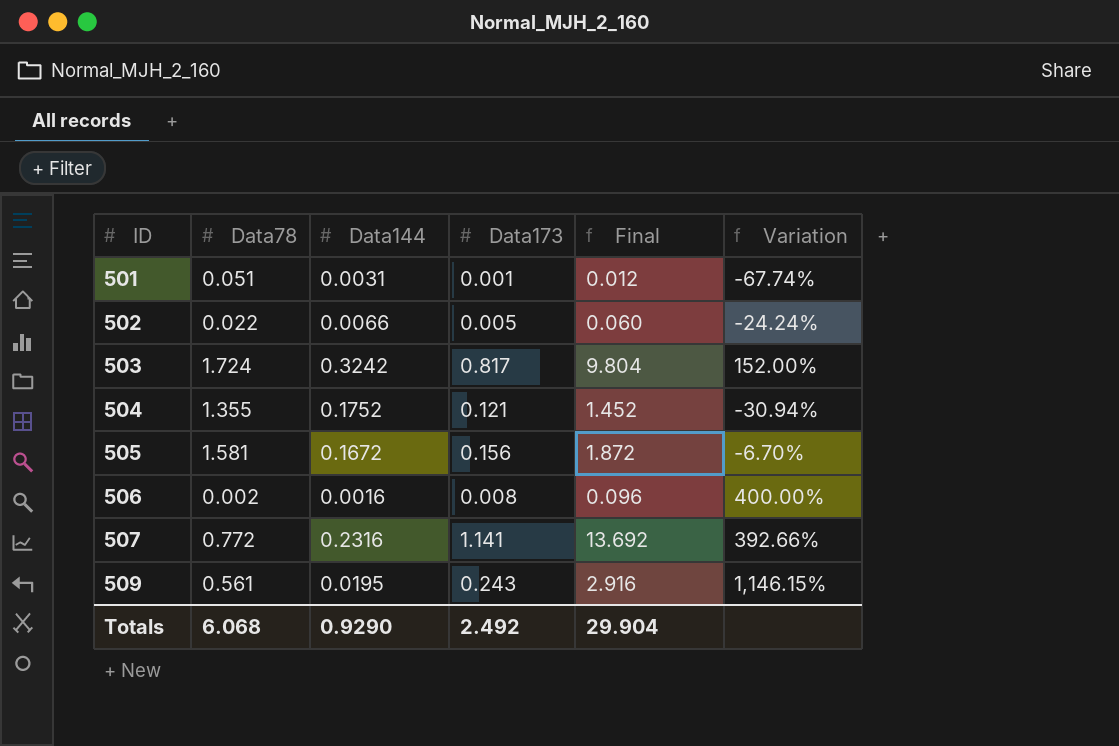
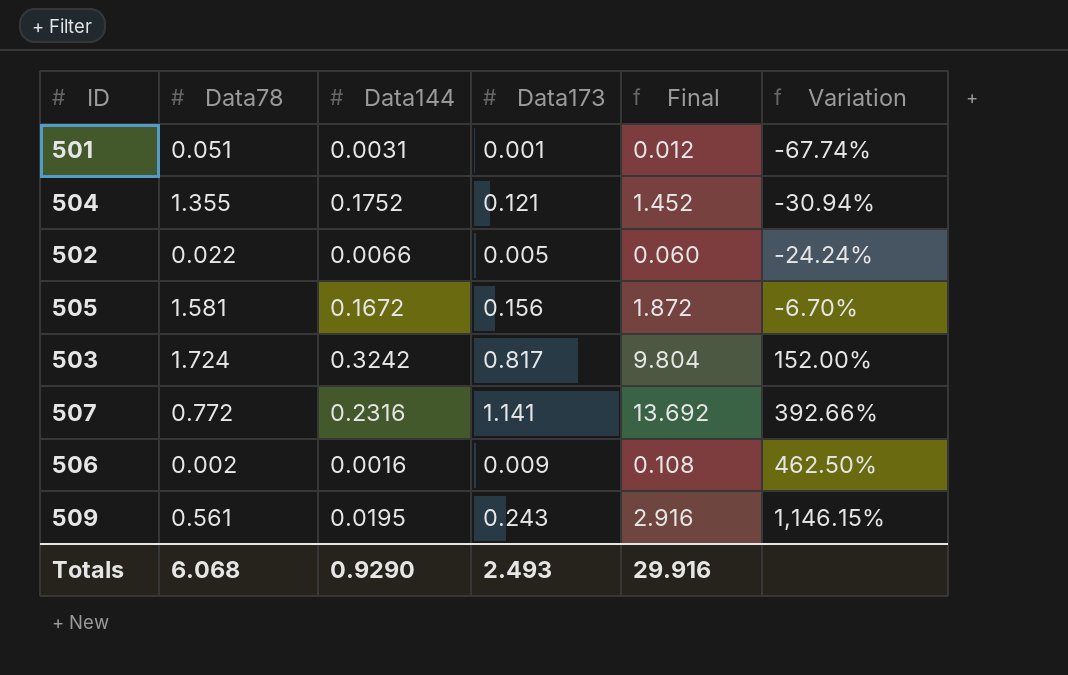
row order: ID ascending -> Variation ascending
506 | Data173: 0.008 -> 0.009
506 | Final: 0.096 -> 0.108
506 | Variation: 400.00% -> 462.50%
Totals | Data173: 2.492 -> 2.493
Totals | Final: 29.904 -> 29.916

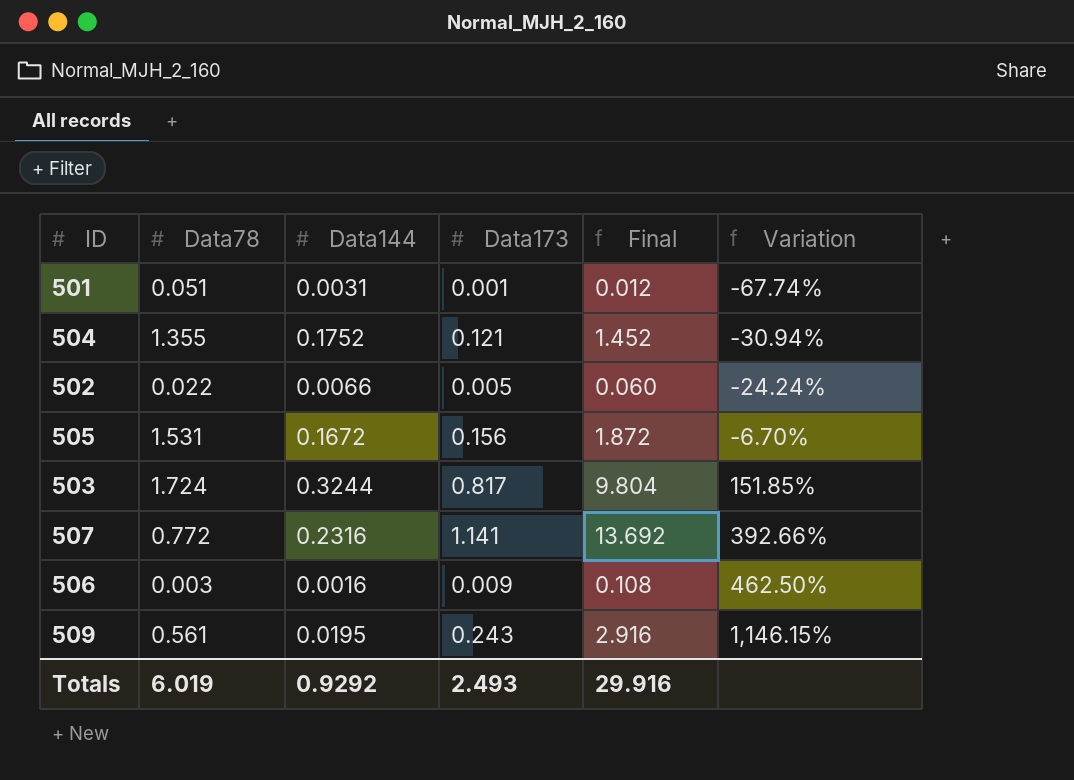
505 | Data78: 1.581 -> 1.531
503 | Data144: 0.3242 -> 0.3244
503 | Variation: 152.00% -> 151.85%
506 | Data78: 0.002 -> 0.003
Totals | Data78: 6.068 -> 6.019
Totals | Data144: 0.9290 -> 0.9292

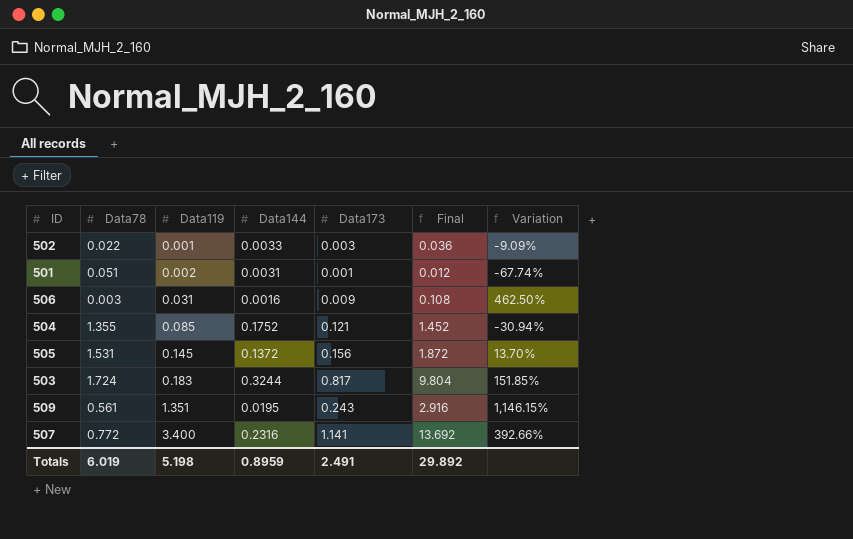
row order: Variation ascending -> Data119 ascending
column Data119 | position: none -> 3
502 | Data144: 0.0066 -> 0.0033
502 | Data173: 0.005 -> 0.003
502 | Final: 0.060 -> 0.036
502 | Variation: -24.24% -> -9.09%
505 | Data144: 0.1672 -> 0.1372
505 | Variation: -6.70% -> 13.70%
Totals | Data144: 0.9292 -> 0.8959
Totals | Data173: 2.493 -> 2.491
Totals | Final: 29.916 -> 29.892

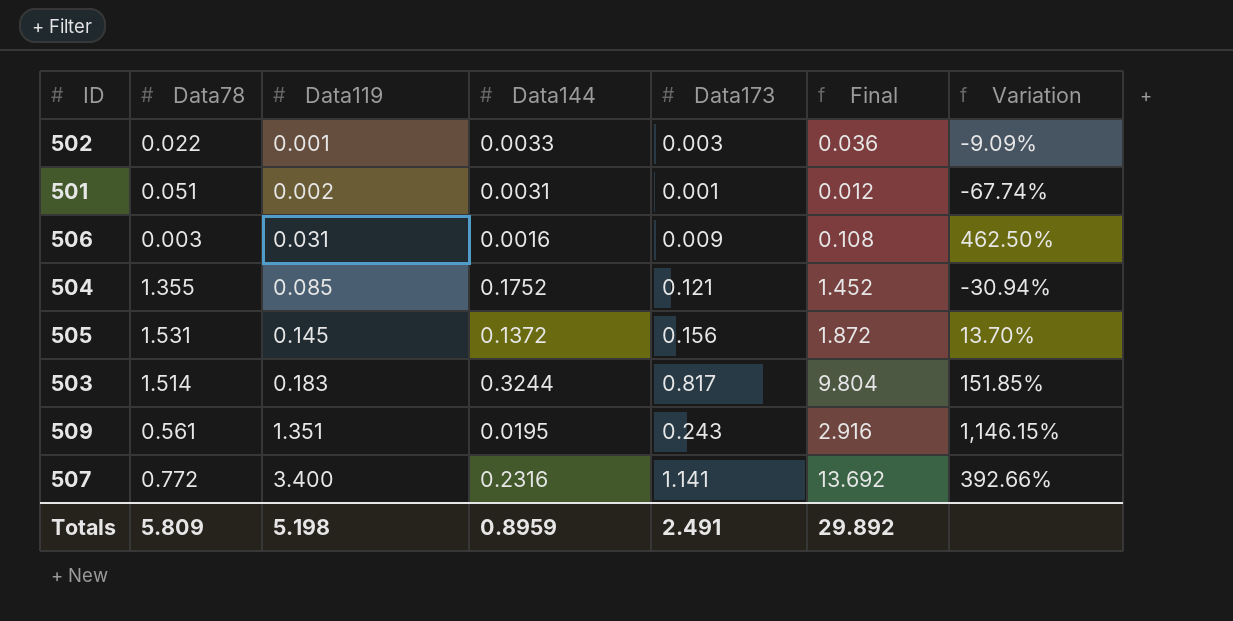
503 | Data78: 1.724 -> 1.514
Totals | Data78: 6.019 -> 5.809

